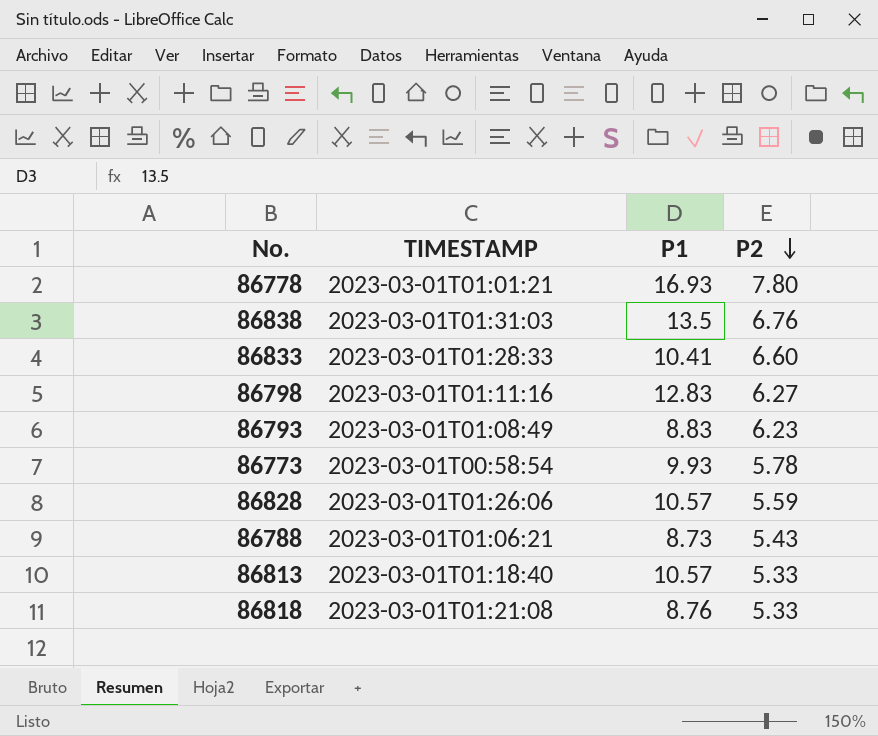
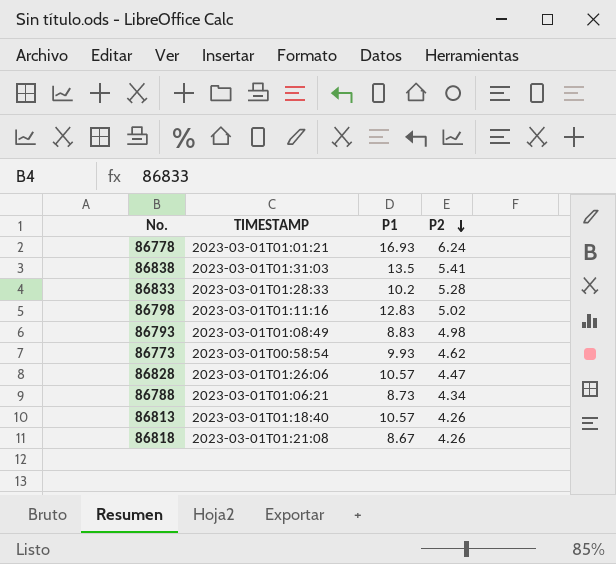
86778 | P2: 7.80 -> 6.24
86838 | P2: 6.76 -> 5.41
86833 | P1: 10.41 -> 10.2
86833 | P2: 6.60 -> 5.28
86798 | P2: 6.27 -> 5.02
86793 | P2: 6.23 -> 4.98
86773 | P2: 5.78 -> 4.62
86828 | P2: 5.59 -> 4.47
86788 | P2: 5.43 -> 4.34
86813 | P2: 5.33 -> 4.26
86818 | P1: 8.76 -> 8.67
86818 | P2: 5.33 -> 4.26

